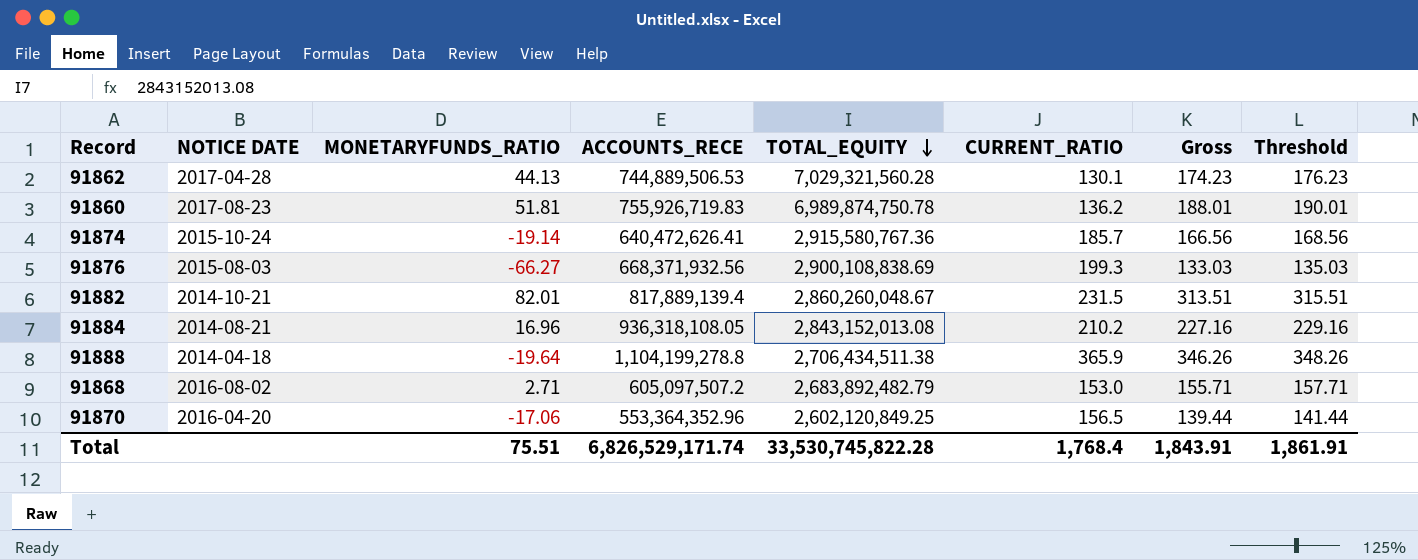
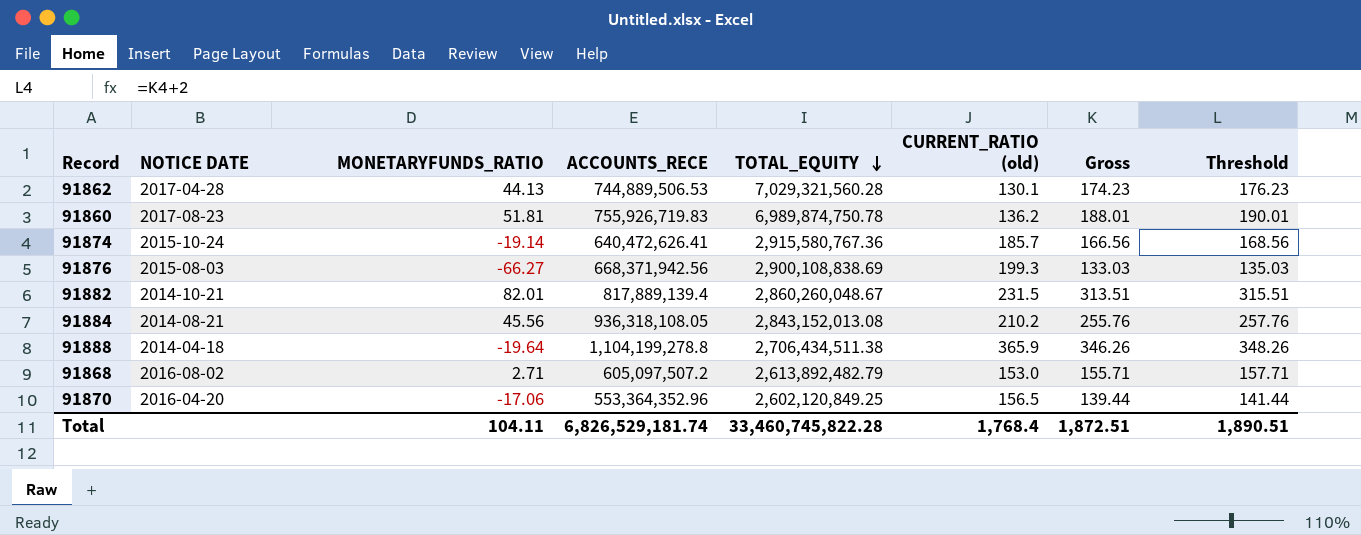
column name: CURRENT_RATIO -> CURRENT_RATIO (old)
91876 | ACCOUNTS_RECE: 668,371,932.56 -> 668,371,942.56
91884 | MONETARYFUNDS_RATIO: 16.96 -> 45.56
91884 | Gross: 227.16 -> 255.76
91884 | Threshold: 229.16 -> 257.76
91868 | TOTAL_EQUITY: 2,683,892,482.79 -> 2,613,892,482.79
Total | MONETARYFUNDS_RATIO: 75.51 -> 104.11
Total | ACCOUNTS_RECE: 6,826,529,171.74 -> 6,826,529,181.74
Total | TOTAL_EQUITY: 33,530,745,822.28 -> 33,460,745,822.28
Total | Gross: 1,843.91 -> 1,872.51
Total | Threshold: 1,861.91 -> 1,890.51

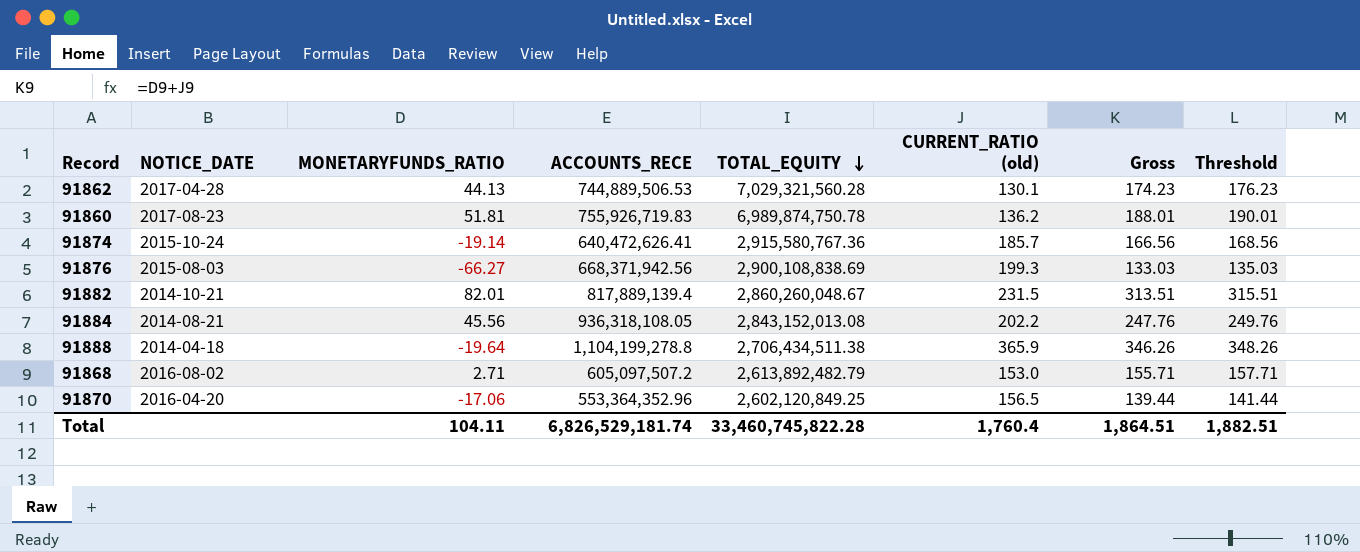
column name: NOTICE DATE -> NOTICE_DATE
91884 | CURRENT_RATIO (old): 210.2 -> 202.2
91884 | Gross: 255.76 -> 247.76
91884 | Threshold: 257.76 -> 249.76
Total | CURRENT_RATIO (old): 1,768.4 -> 1,760.4
Total | Gross: 1,872.51 -> 1,864.51
Total | Threshold: 1,890.51 -> 1,882.51

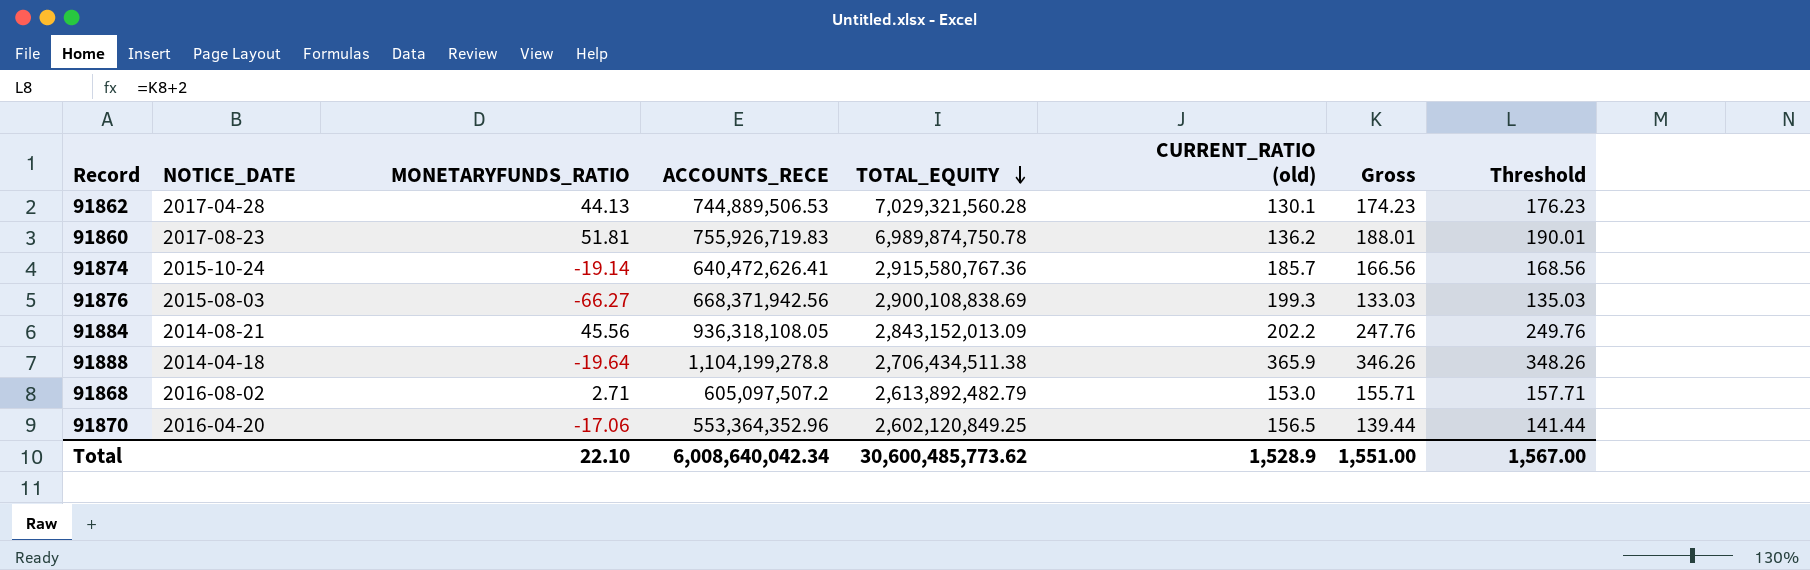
row 91882: 2014-10-21 | 82.01 | 817,889,139.4 | 2,860,260,048.67 | 231.5 | 313.51 | 315.51 -> none
91884 | TOTAL_EQUITY: 2,843,152,013.08 -> 2,843,152,013.09
Total | MONETARYFUNDS_RATIO: 104.11 -> 22.10
Total | ACCOUNTS_RECE: 6,826,529,181.74 -> 6,008,640,042.34
Total | TOTAL_EQUITY: 33,460,745,822.28 -> 30,600,485,773.62
Total | CURRENT_RATIO (old): 1,760.4 -> 1,528.9
Total | Gross: 1,864.51 -> 1,551.00
Total | Threshold: 1,882.51 -> 1,567.00

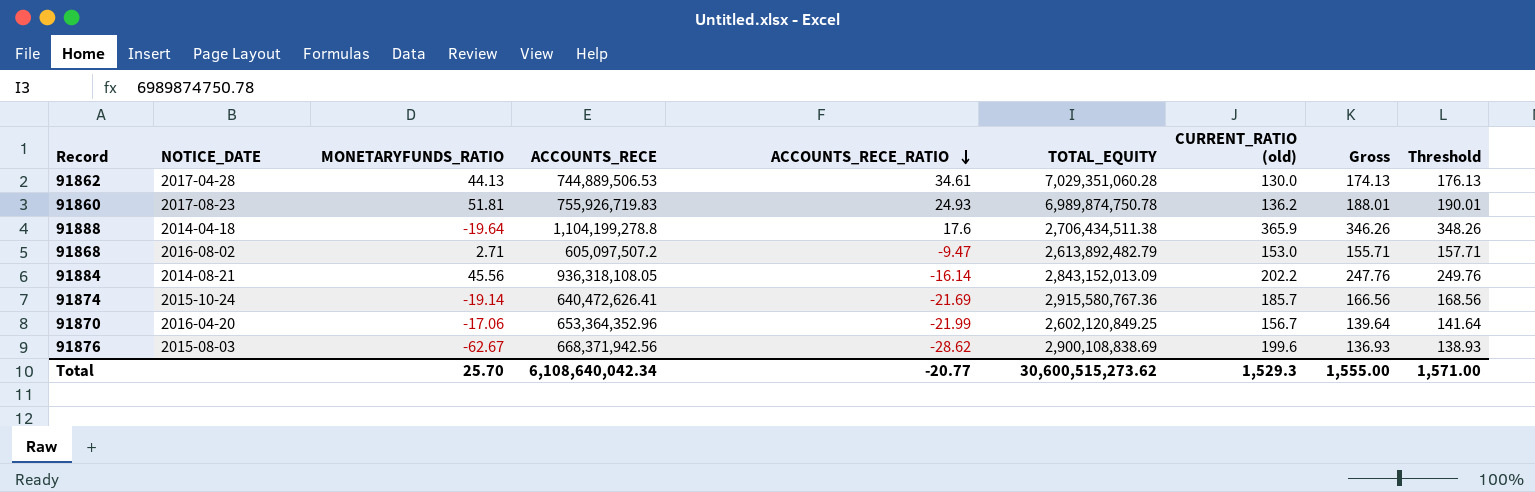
row order: TOTAL_EQUITY descending -> ACCOUNTS_RECE_RATIO descending
column ACCOUNTS_RECE_RATIO | position: none -> 5
91862 | TOTAL_EQUITY: 7,029,321,560.28 -> 7,029,351,060.28
91862 | CURRENT_RATIO (old): 130.1 -> 130.0
91862 | Gross: 174.23 -> 174.13
91862 | Threshold: 176.23 -> 176.13
91870 | ACCOUNTS_RECE: 553,364,352.96 -> 653,364,352.96
91870 | CURRENT_RATIO (old): 156.5 -> 156.7
91870 | Gross: 139.44 -> 139.64
91870 | Threshold: 141.44 -> 141.64
91876 | MONETARYFUNDS_RATIO: -66.27 -> -62.67
91876 | CURRENT_RATIO (old): 199.3 -> 199.6
91876 | Gross: 133.03 -> 136.93
91876 | Threshold: 135.03 -> 138.93
Total | MONETARYFUNDS_RATIO: 22.10 -> 25.70
Total | ACCOUNTS_RECE: 6,008,640,042.34 -> 6,108,640,042.34
Total | TOTAL_EQUITY: 30,600,485,773.62 -> 30,600,515,273.62
Total | CURRENT_RATIO (old): 1,528.9 -> 1,529.3
Total | Gross: 1,551.00 -> 1,555.00
Total | Threshold: 1,567.00 -> 1,571.00

